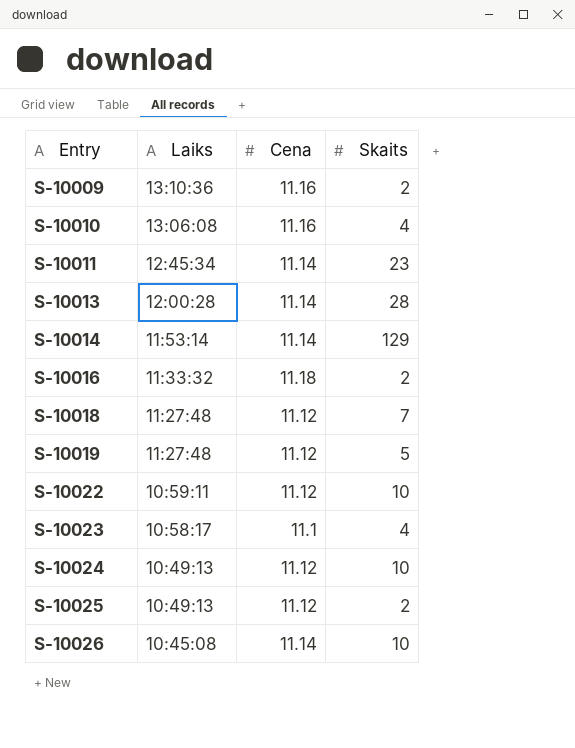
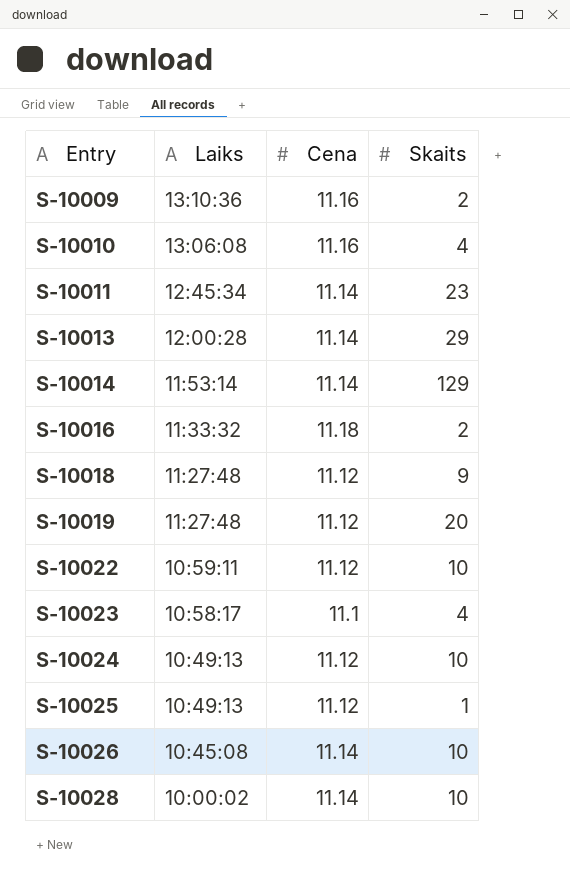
S-10013 | Skaits: 28 -> 29
S-10018 | Skaits: 7 -> 9
S-10019 | Skaits: 5 -> 20
S-10025 | Skaits: 2 -> 1
row S-10028: none -> 10:00:02 | 11.14 | 10

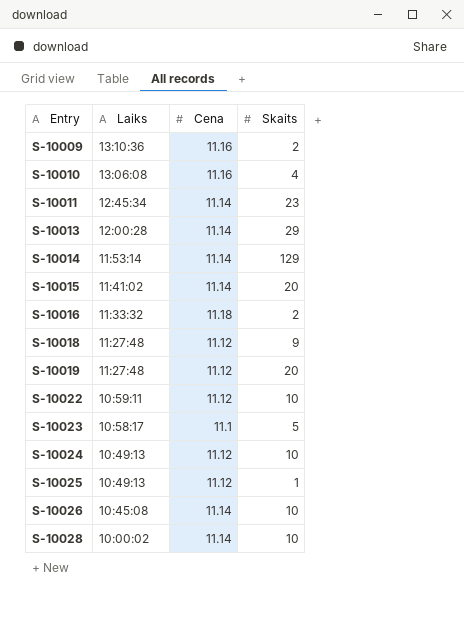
row S-10015: none -> 11:41:02 | 11.14 | 20
S-10023 | Skaits: 4 -> 5

